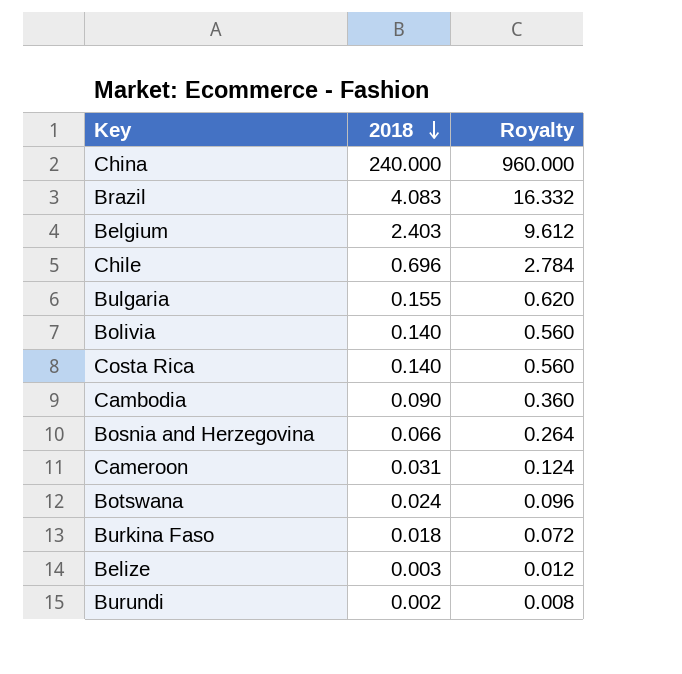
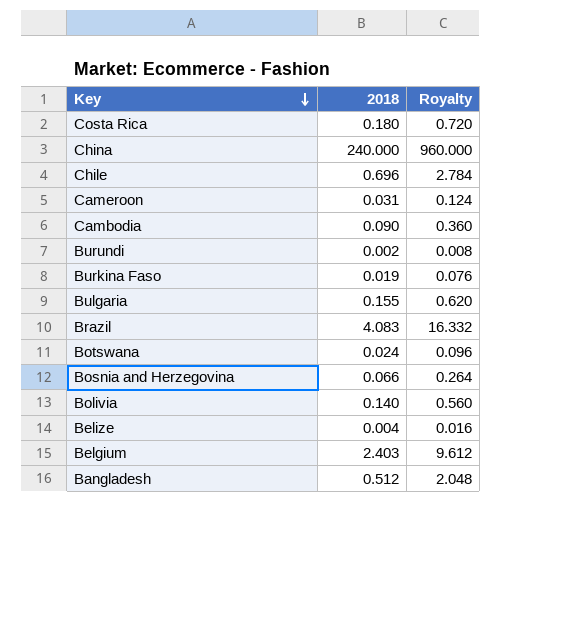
row order: 2018 descending -> Key descending
Costa Rica | 2018: 0.140 -> 0.180
Costa Rica | Royalty: 0.560 -> 0.720
Burkina Faso | 2018: 0.018 -> 0.019
Burkina Faso | Royalty: 0.072 -> 0.076
Belize | 2018: 0.003 -> 0.004
Belize | Royalty: 0.012 -> 0.016
row Bangladesh: none -> 0.512 | 2.048

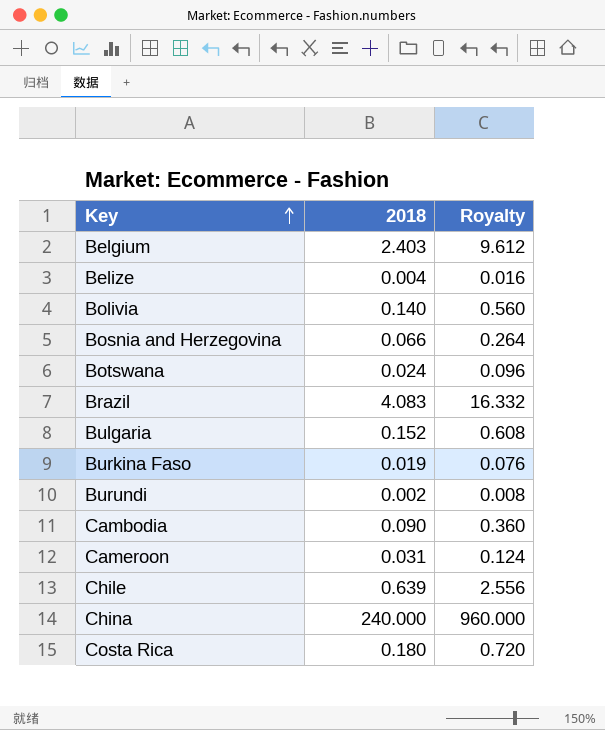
row order: Key descending -> Key ascending
row Bangladesh: 0.512 | 2.048 -> none
Bulgaria | 2018: 0.155 -> 0.152
Bulgaria | Royalty: 0.620 -> 0.608
Chile | 2018: 0.696 -> 0.639
Chile | Royalty: 2.784 -> 2.556

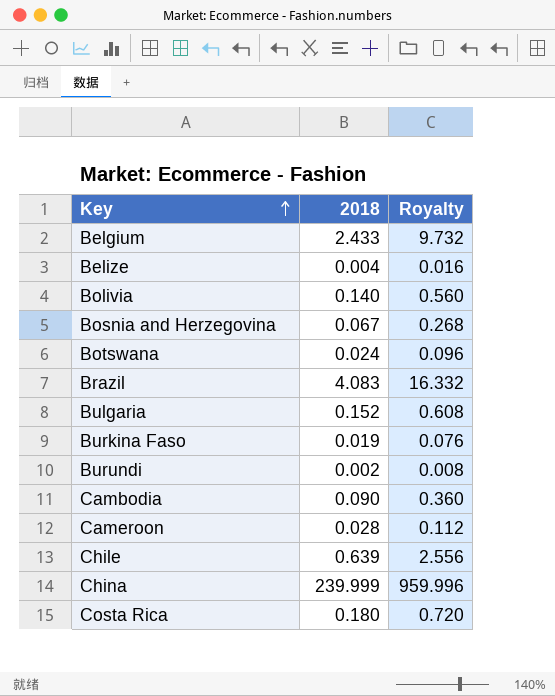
Belgium | 2018: 2.403 -> 2.433
Belgium | Royalty: 9.612 -> 9.732
Bosnia and Herzegovina | 2018: 0.066 -> 0.067
Bosnia and Herzegovina | Royalty: 0.264 -> 0.268
Cameroon | 2018: 0.031 -> 0.028
Cameroon | Royalty: 0.124 -> 0.112
China | 2018: 240.000 -> 239.999
China | Royalty: 960.000 -> 959.996

